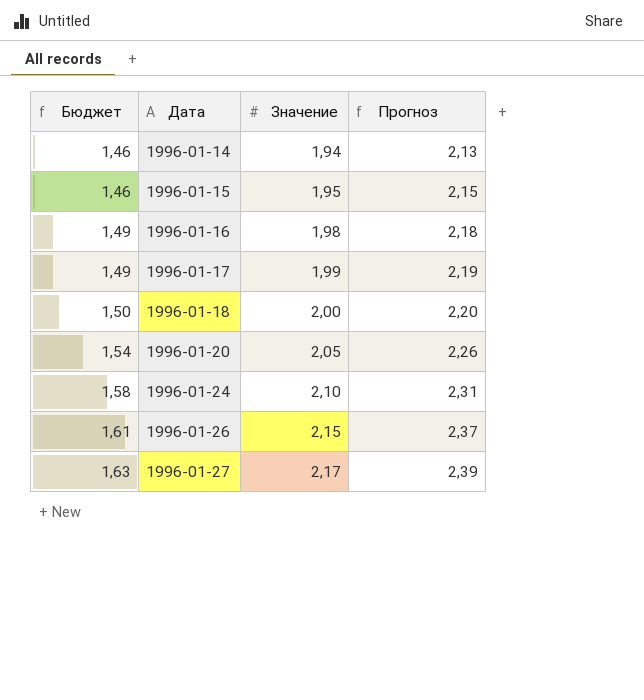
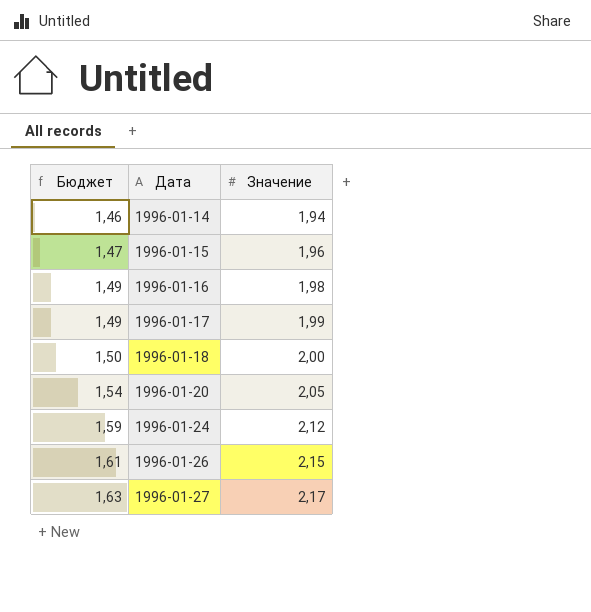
column Прогноз | formula: [Значение] * 1,1 -> none
1996-01-15 | Бюджет: 1,46 -> 1,47
1996-01-15 | Значение: 1,95 -> 1,96
1996-01-24 | Бюджет: 1,58 -> 1,59
1996-01-24 | Значение: 2,10 -> 2,12

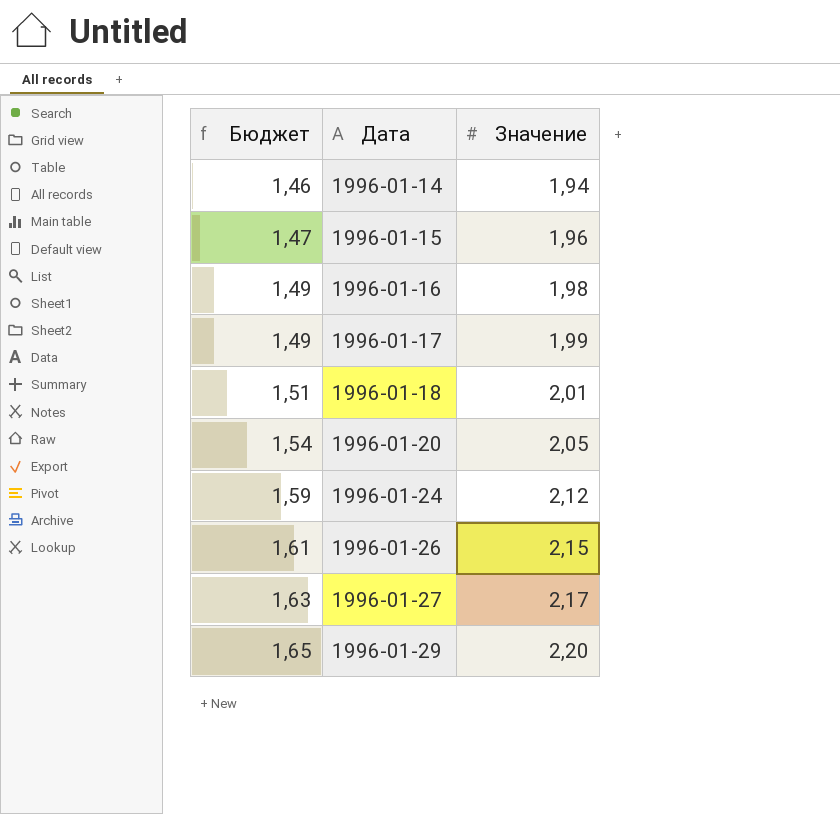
1996-01-18 | Бюджет: 1,50 -> 1,51
1996-01-18 | Значение: 2,00 -> 2,01
row 1996-01-29: none -> 1,65 | 2,20

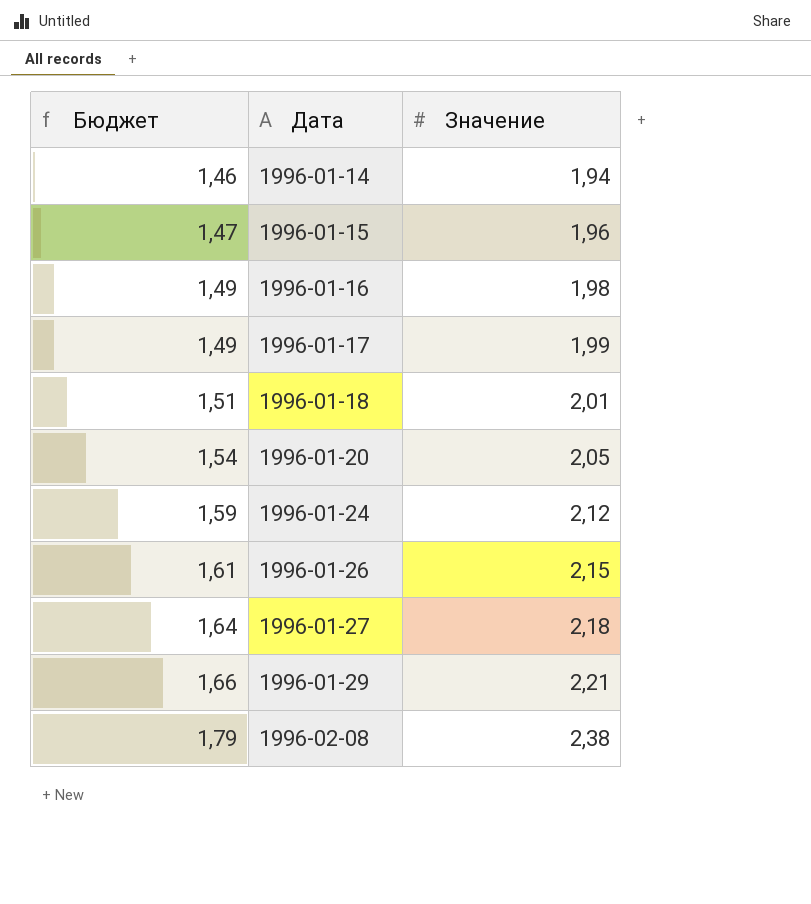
1996-01-27 | Бюджет: 1,63 -> 1,64
1996-01-27 | Значение: 2,17 -> 2,18
1996-01-29 | Бюджет: 1,65 -> 1,66
1996-01-29 | Значение: 2,20 -> 2,21
row 1996-02-08: none -> 1,79 | 2,38

